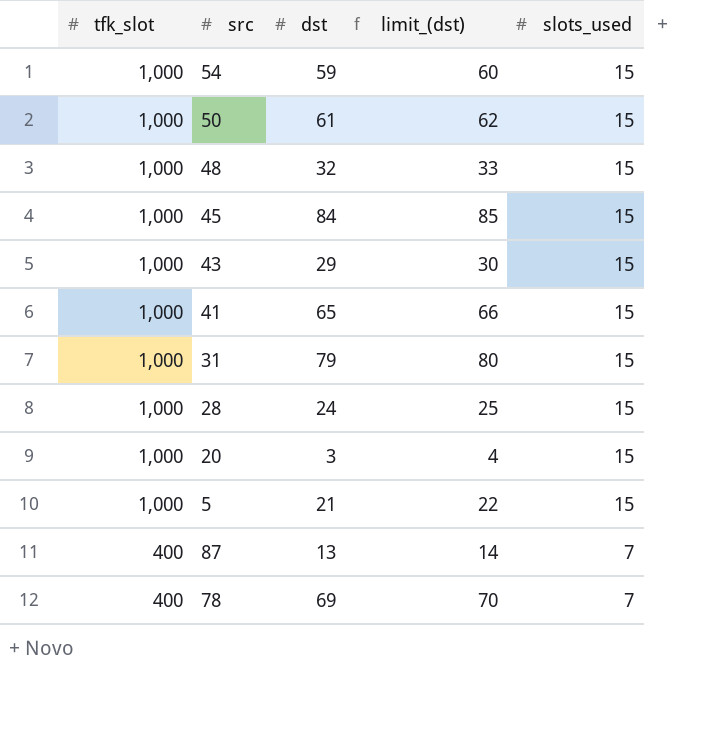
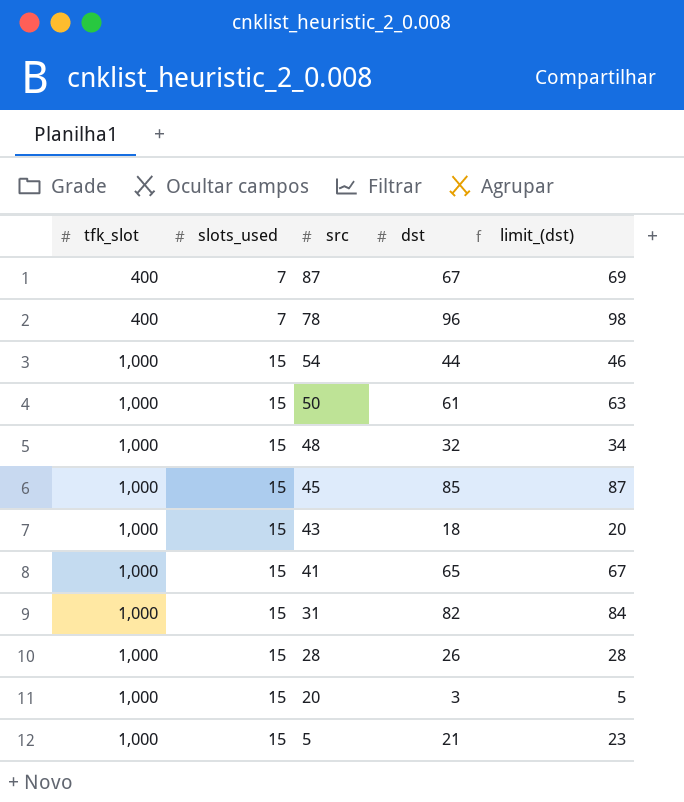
row order: tfk_slot descending -> tfk_slot ascending
column slots_used | position: 5 -> 2
column limit_(dst) | formula: [dst] + 1 -> [dst] + 2
87 | dst: 13 -> 67
78 | dst: 69 -> 96
54 | dst: 59 -> 44
45 | dst: 84 -> 85
43 | dst: 29 -> 18
31 | dst: 79 -> 82
28 | dst: 24 -> 26

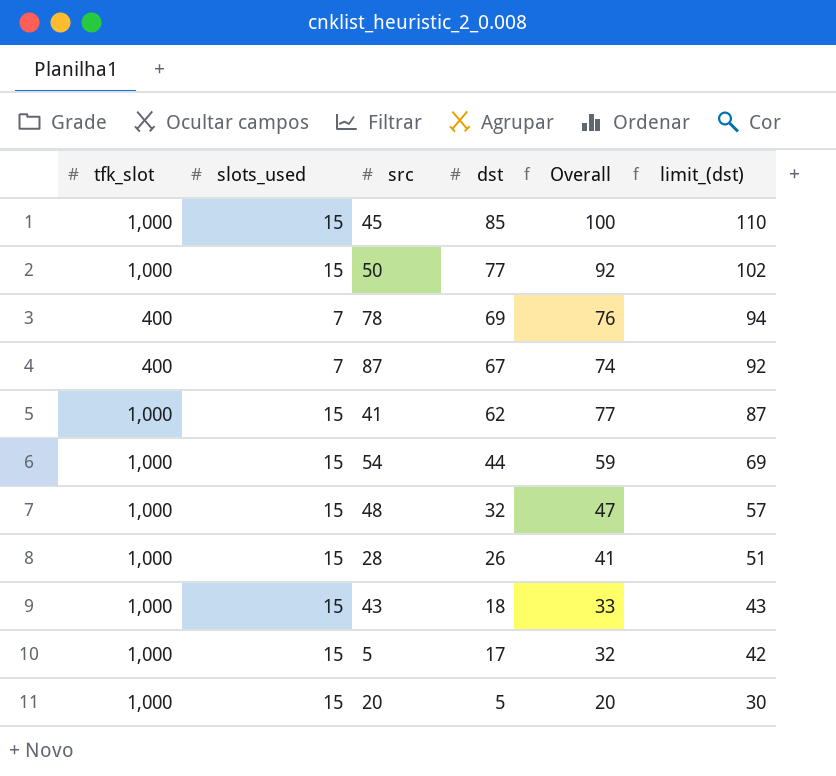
row order: tfk_slot ascending -> dst descending
column Overall | formula: none -> [slots_used] + [dst]
column limit_(dst) | formula: [dst] + 2 -> [dst] + 25
row 31: 1,000 | 15 | 82 | 84 -> none
50 | dst: 61 -> 77
78 | dst: 96 -> 69
41 | dst: 65 -> 62
5 | dst: 21 -> 17
20 | dst: 3 -> 5

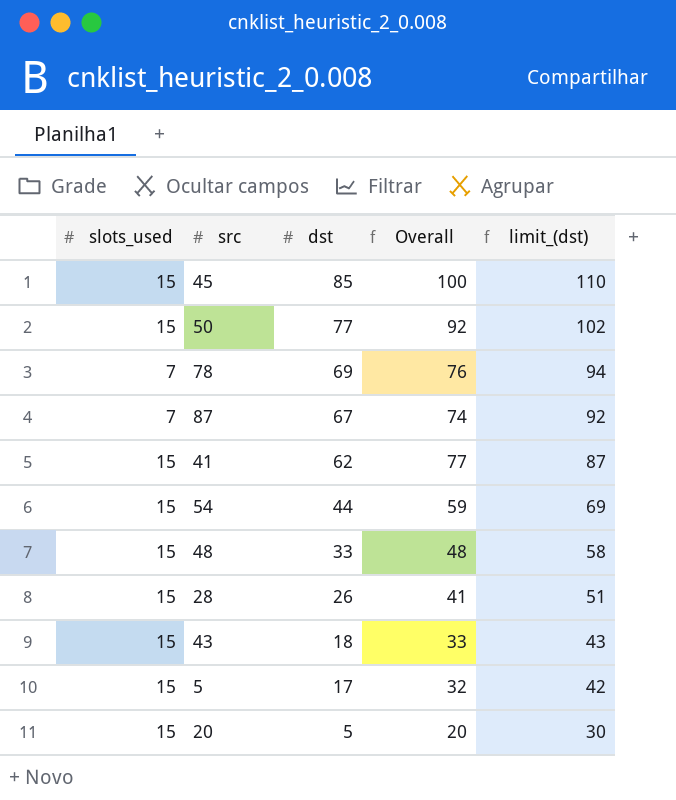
column tfk_slot | position: 1 -> none
48 | dst: 32 -> 33
48 | Overall: 47 -> 48
48 | limit_(dst): 57 -> 58

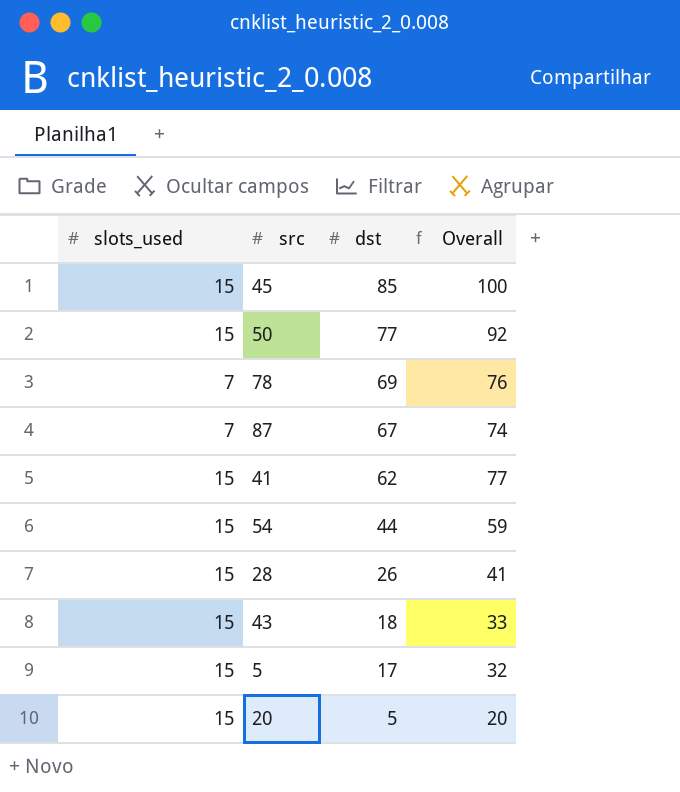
column limit_(dst) | formula: [dst] + 25 -> none
row 48: 15 | 33 | 48 | 58 -> none

